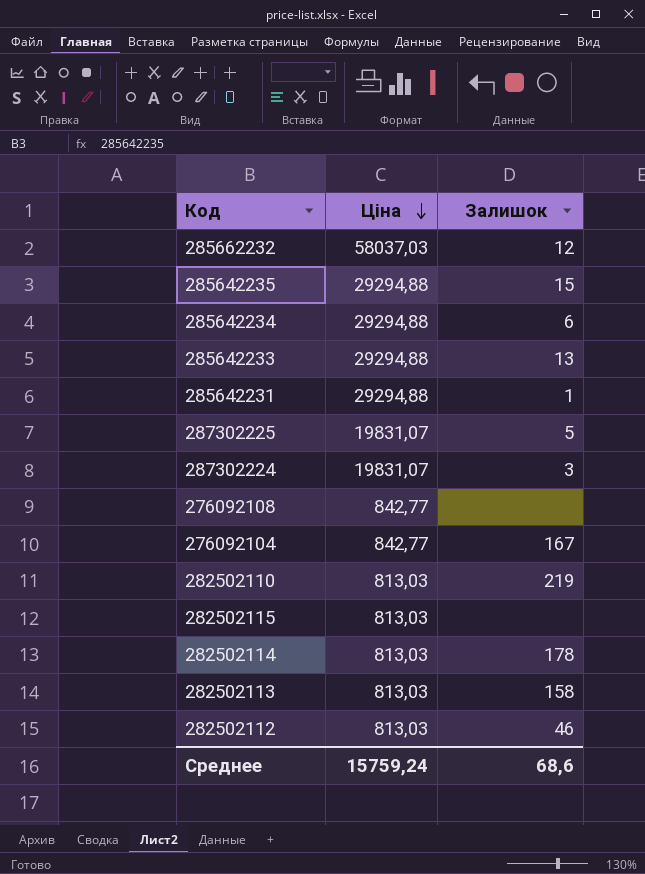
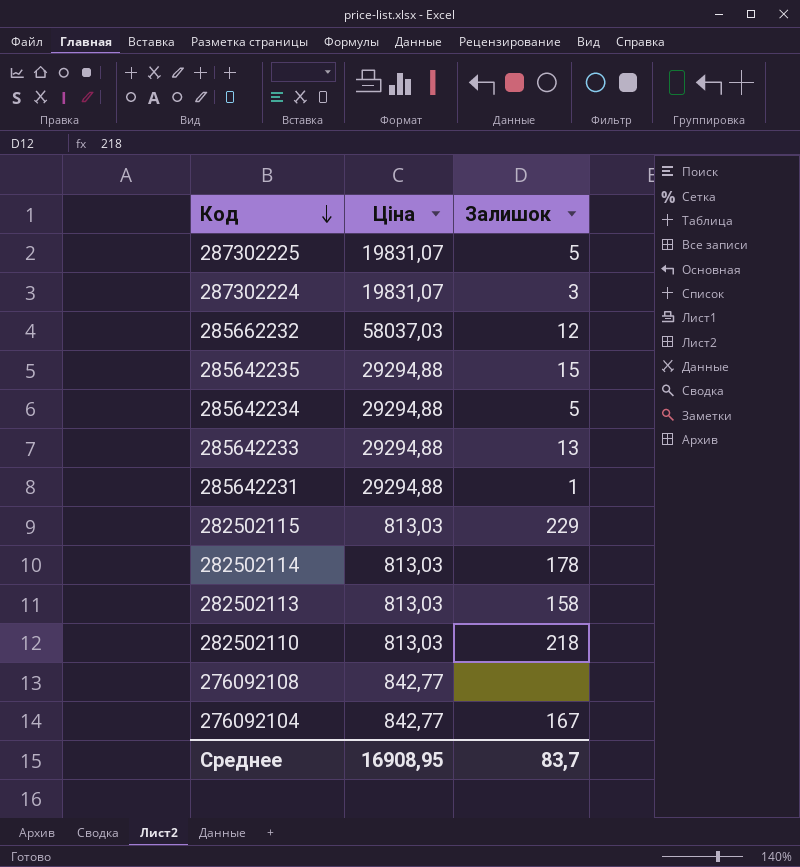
row order: Ціна descending -> Код descending
row 282502112: 813,03 | 46 -> none
285642234 | Залишок: 6 -> 5
282502115 | Залишок: none -> 229
282502110 | Залишок: 219 -> 218
Среднее | Ціна: 15759,24 -> 16908,95
Среднее | Залишок: 68,6 -> 83,7

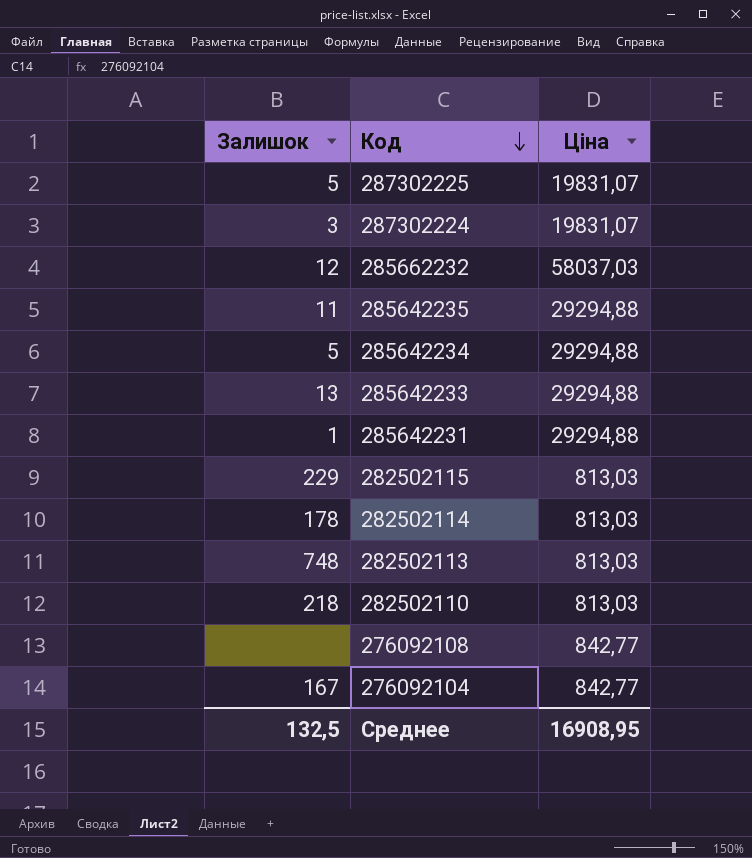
column Залишок | position: 3 -> 1
285642235 | Залишок: 15 -> 11
282502113 | Залишок: 158 -> 748
Среднее | Залишок: 83,7 -> 132,5

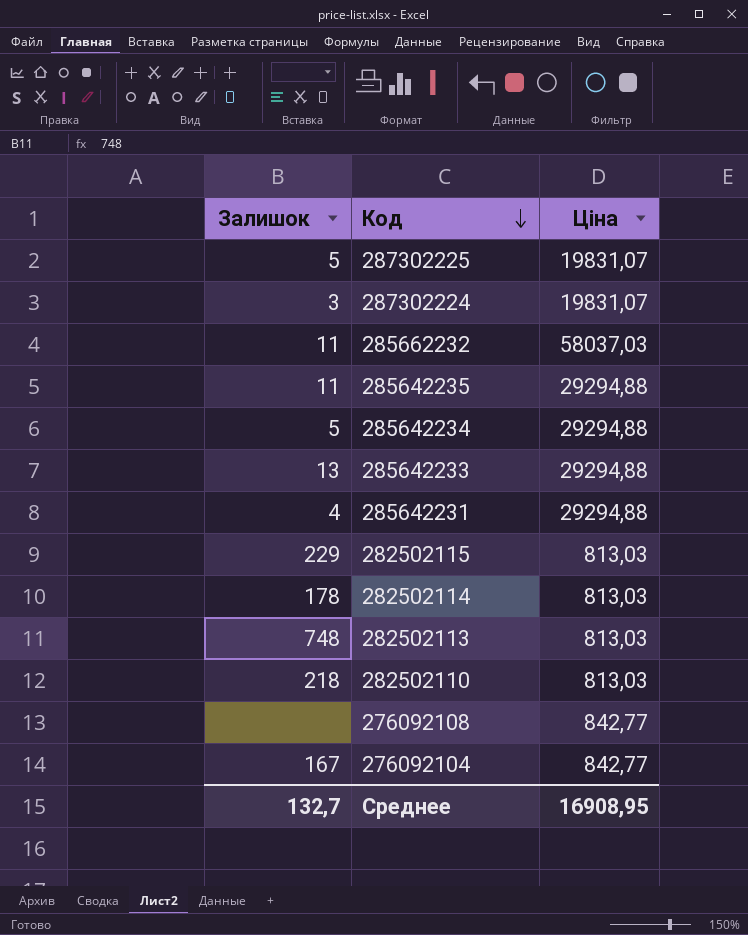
285662232 | Залишок: 12 -> 11
285642231 | Залишок: 1 -> 4
Среднее | Залишок: 132,5 -> 132,7

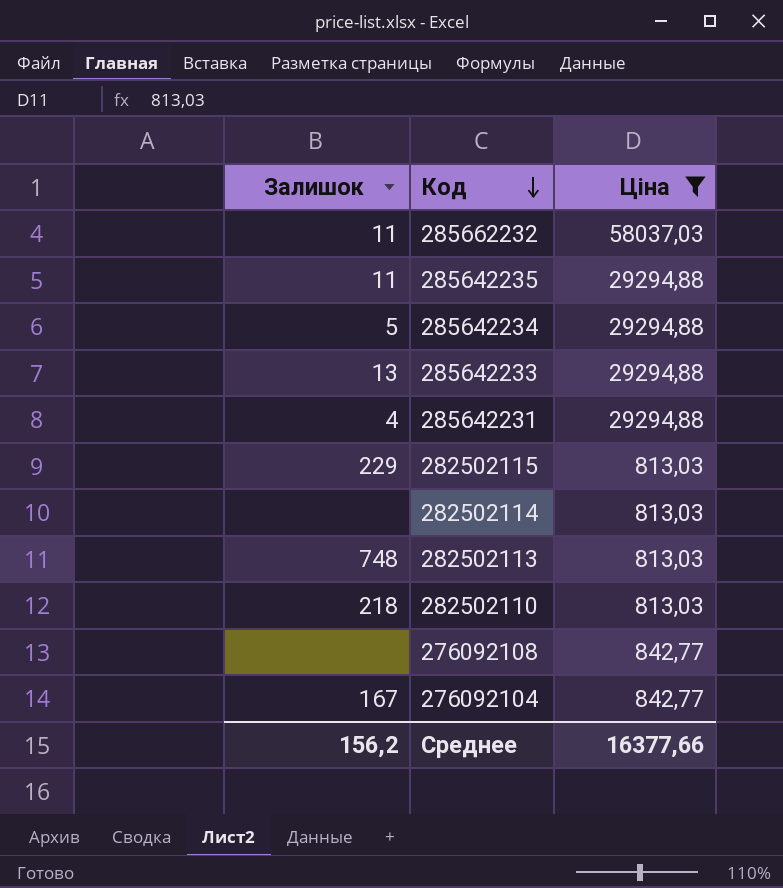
filter: none -> Ціна != 19831,07
282502114 | Залишок: 178 -> none
Среднее | Залишок: 132,7 -> 156,2
Среднее | Ціна: 16908,95 -> 16377,66

